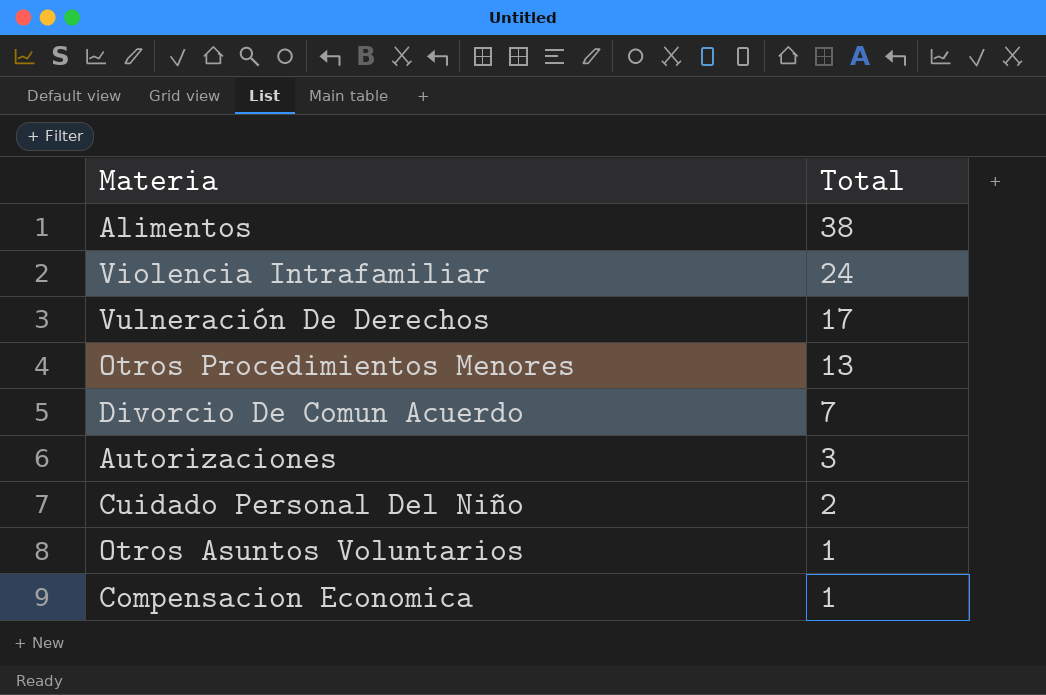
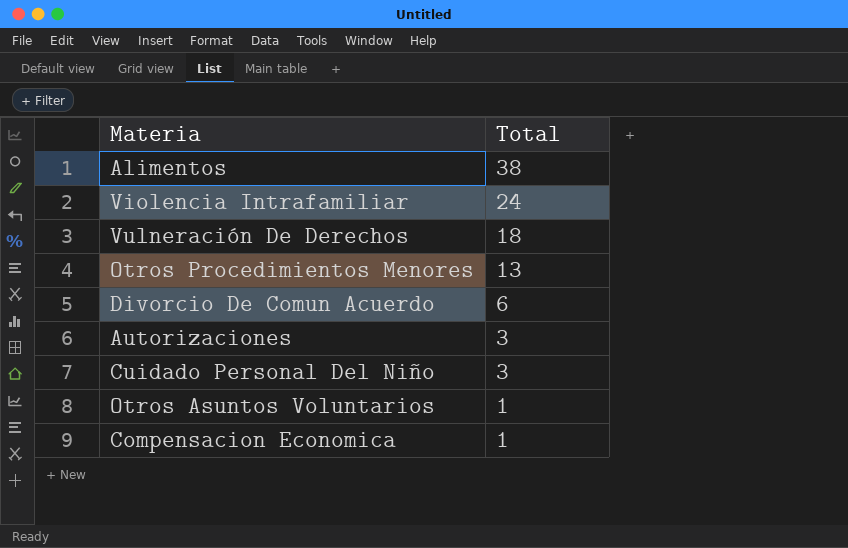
Vulneración De Derechos | Total: 17 -> 18
Divorcio De Comun Acuerdo | Total: 7 -> 6
Cuidado Personal Del Niño | Total: 2 -> 3

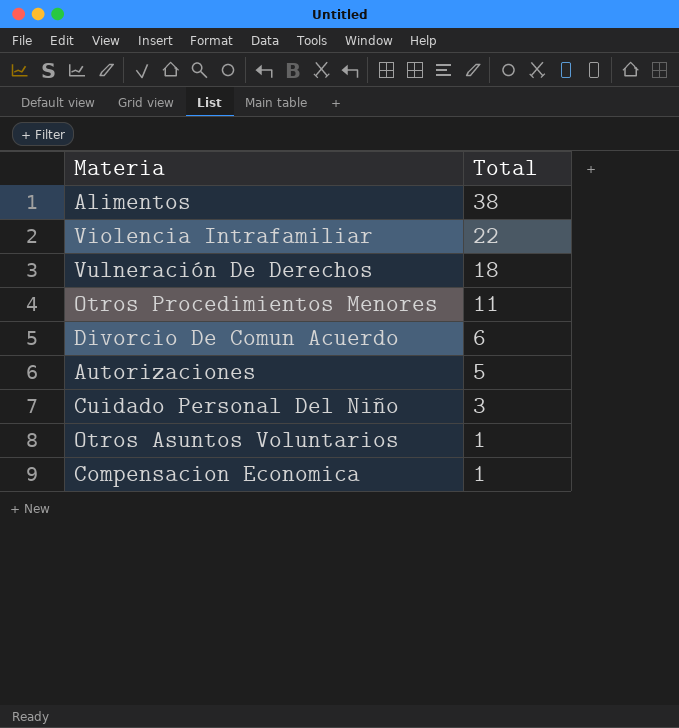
Violencia Intrafamiliar | Total: 24 -> 22
Otros Procedimientos Menores | Total: 13 -> 11
Autorizaciones | Total: 3 -> 5

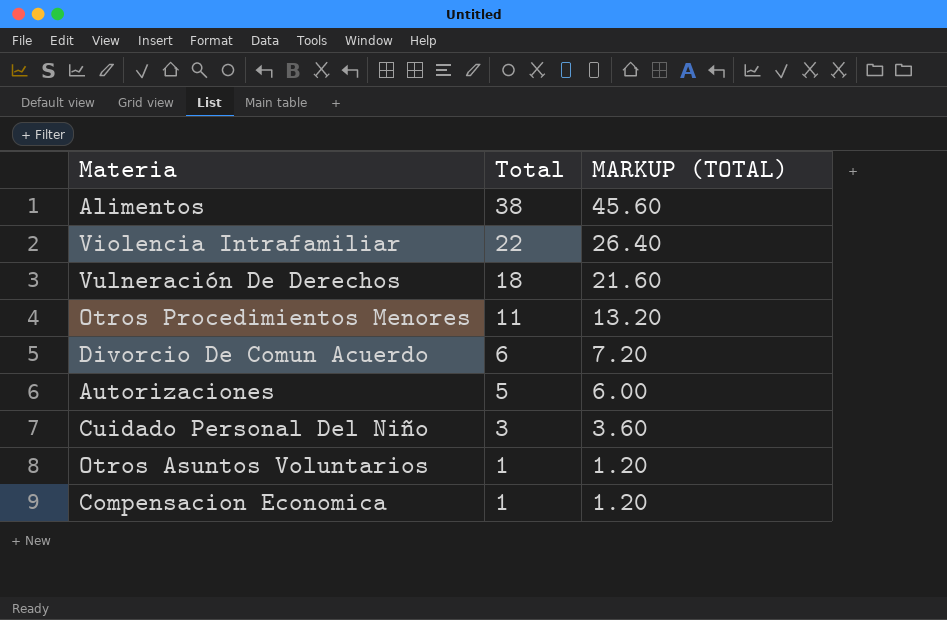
column MARKUP (TOTAL) | formula: none -> [Total] * 1.2

